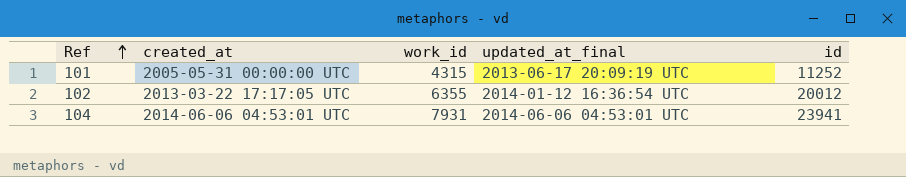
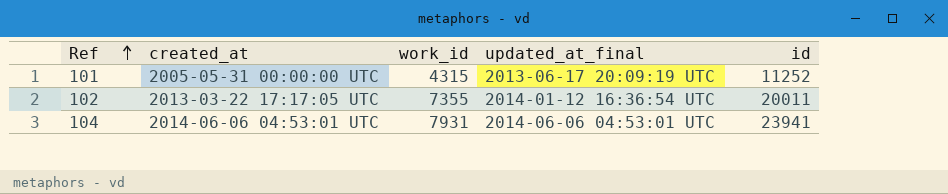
102 | work_id: 6355 -> 7355
102 | id: 20012 -> 20011

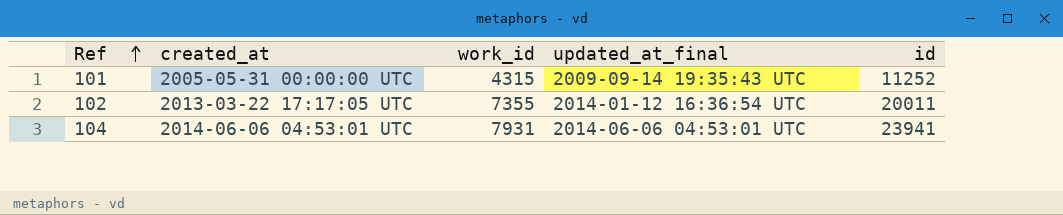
101 | updated_at_final: 2013-06-17 20:09:19 UTC -> 2009-09-14 19:35:43 UTC

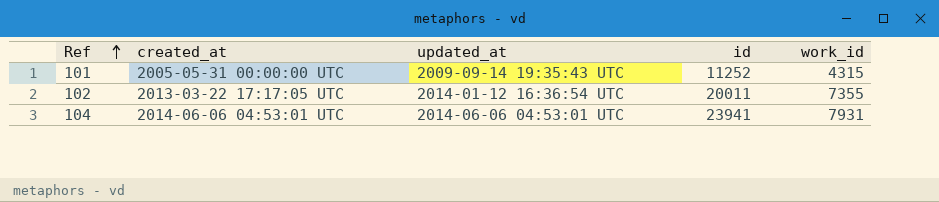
column name: updated_at_final -> updated_at
column work_id | position: 3 -> 5

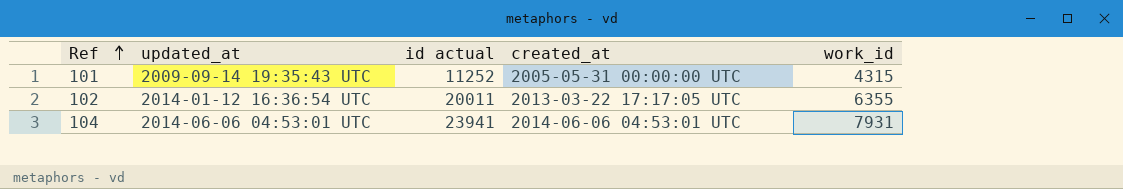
column name: id -> id actual
column created_at | position: 2 -> 4
102 | work_id: 7355 -> 6355

